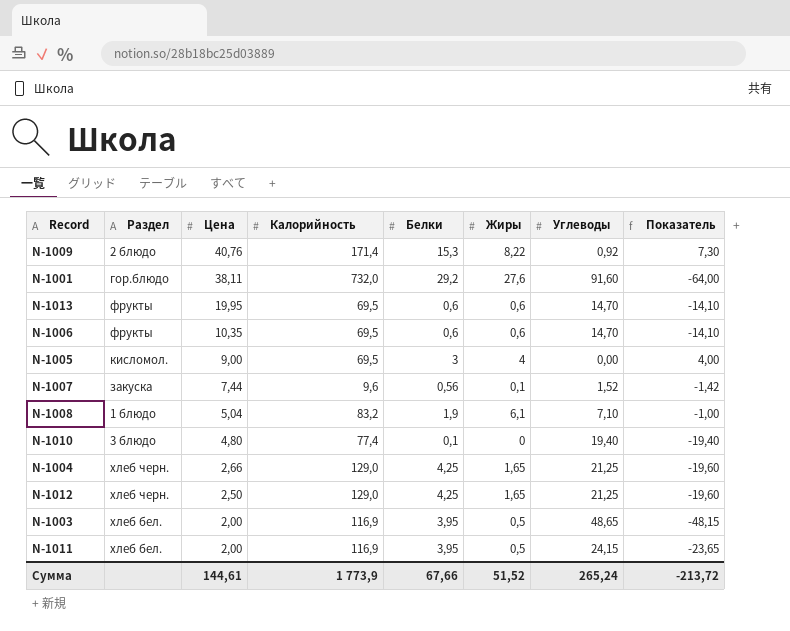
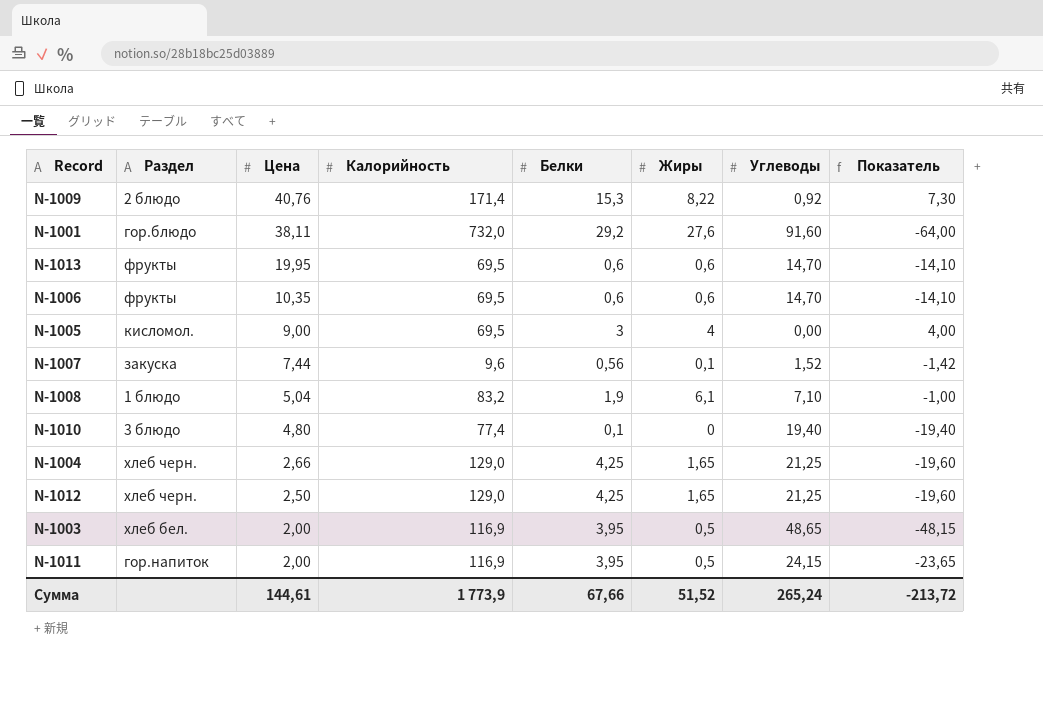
N-1011 | Раздел: хлеб бел. -> гор.напиток

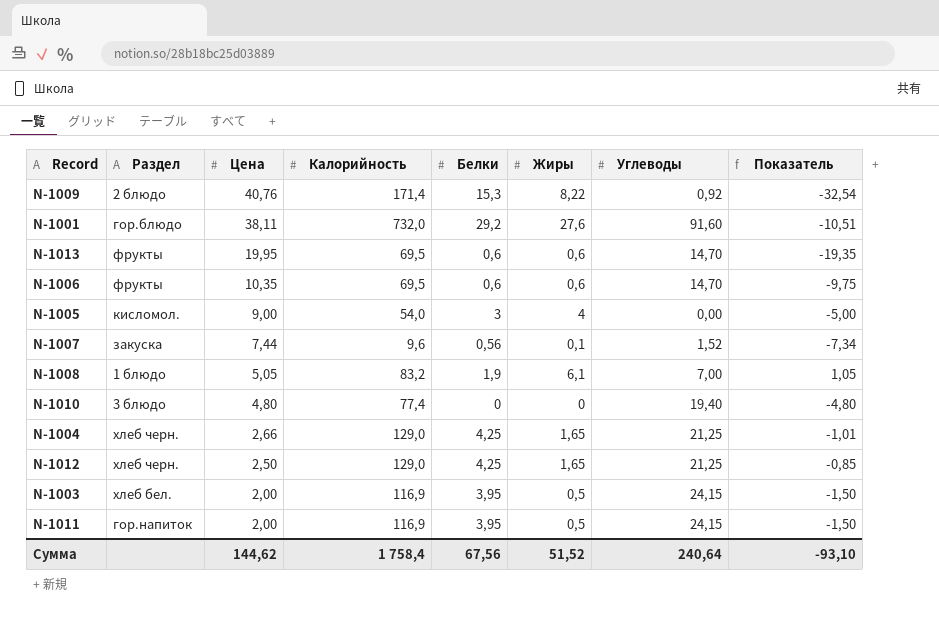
column Показатель | formula: [Жиры] - [Углеводы] -> [Жиры] - [Цена]
N-1005 | Калорийность: 69,5 -> 54,0
N-1008 | Цена: 5,04 -> 5,05
N-1008 | Углеводы: 7,10 -> 7,00
N-1010 | Белки: 0,1 -> 0
N-1003 | Углеводы: 48,65 -> 24,15
Сумма | Цена: 144,61 -> 144,62
Сумма | Калорийность: 1 773,9 -> 1 758,4
Сумма | Белки: 67,66 -> 67,56
Сумма | Углеводы: 265,24 -> 240,64
Сумма | Показатель: -213,72 -> -93,10

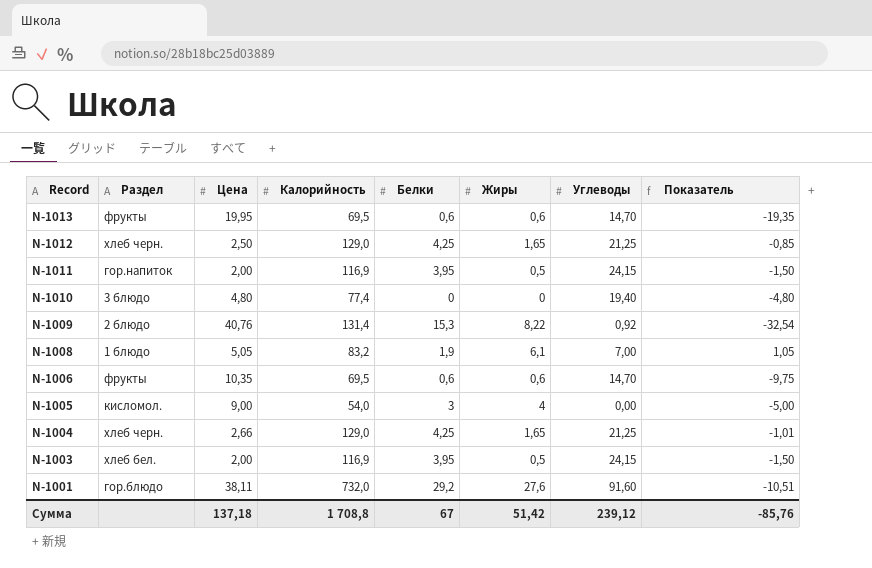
row order: Цена descending -> Record descending
row N-1007: закуска | 7,44 | 9,6 | 0,56 | 0,1 | 1,52 | -7,34 -> none
N-1009 | Калорийность: 171,4 -> 131,4
Сумма | Цена: 144,62 -> 137,18
Сумма | Калорийность: 1 758,4 -> 1 708,8
Сумма | Белки: 67,56 -> 67
Сумма | Жиры: 51,52 -> 51,42
Сумма | Углеводы: 240,64 -> 239,12
Сумма | Показатель: -93,10 -> -85,76

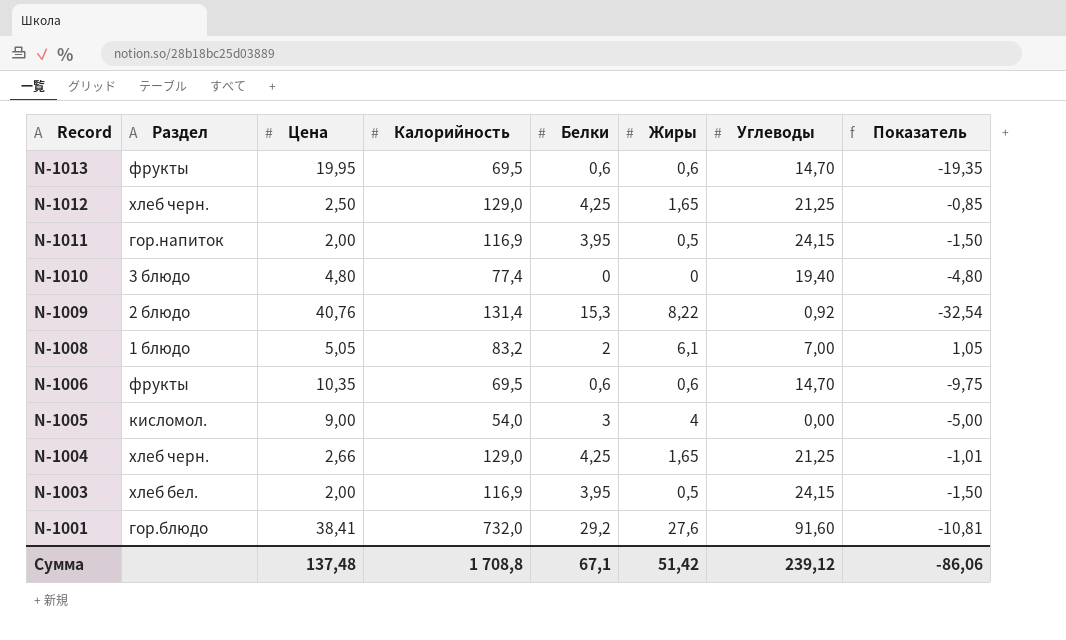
N-1008 | Белки: 1,9 -> 2
N-1001 | Цена: 38,11 -> 38,41
N-1001 | Показатель: -10,51 -> -10,81
Сумма | Цена: 137,18 -> 137,48
Сумма | Белки: 67 -> 67,1
Сумма | Показатель: -85,76 -> -86,06

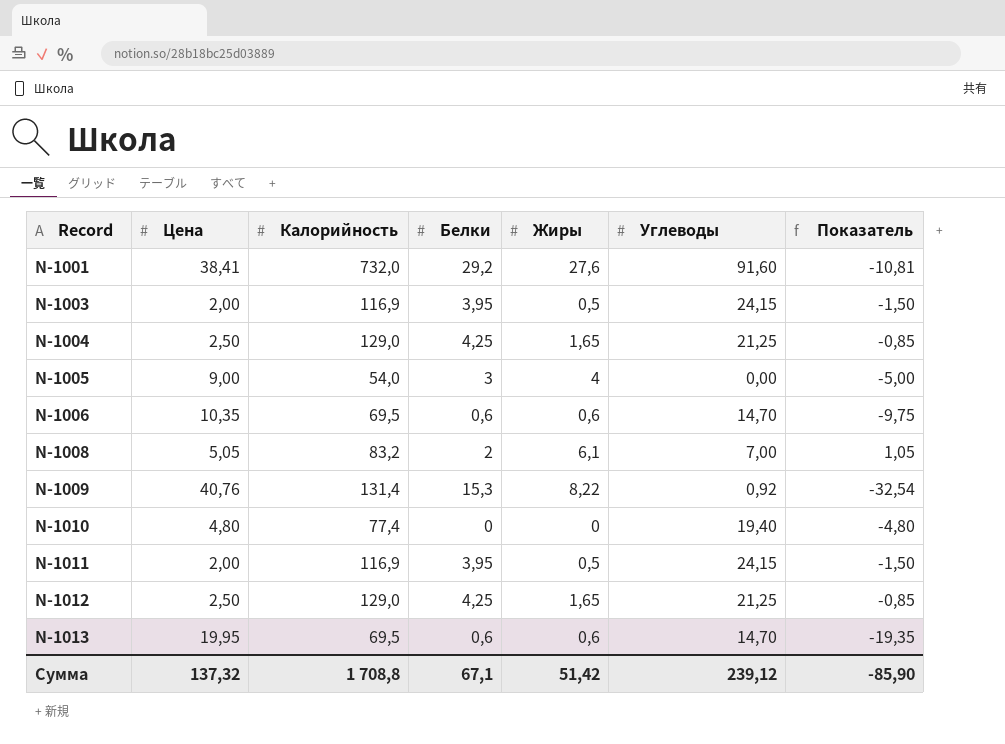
row order: Record descending -> Record ascending
column Раздел | position: 2 -> none
N-1004 | Цена: 2,66 -> 2,50
N-1004 | Показатель: -1,01 -> -0,85
Сумма | Цена: 137,48 -> 137,32
Сумма | Показатель: -86,06 -> -85,90

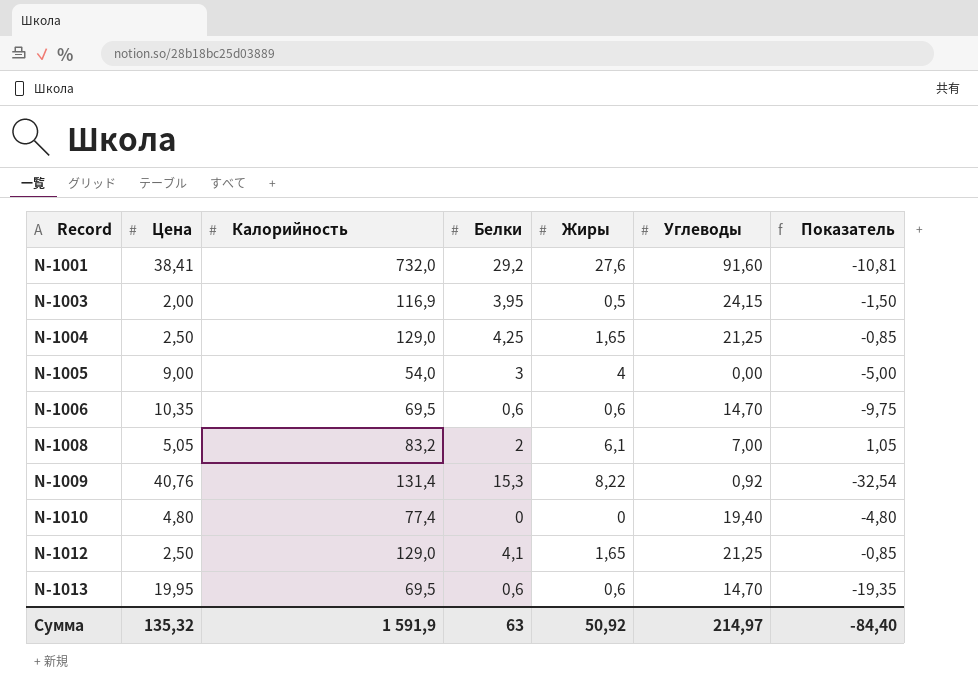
row N-1011: 2,00 | 116,9 | 3,95 | 0,5 | 24,15 | -1,50 -> none
N-1012 | Белки: 4,25 -> 4,1
Сумма | Цена: 137,32 -> 135,32
Сумма | Калорийность: 1 708,8 -> 1 591,9
Сумма | Белки: 67,1 -> 63
Сумма | Жиры: 51,42 -> 50,92
Сумма | Углеводы: 239,12 -> 214,97
Сумма | Показатель: -85,90 -> -84,40

